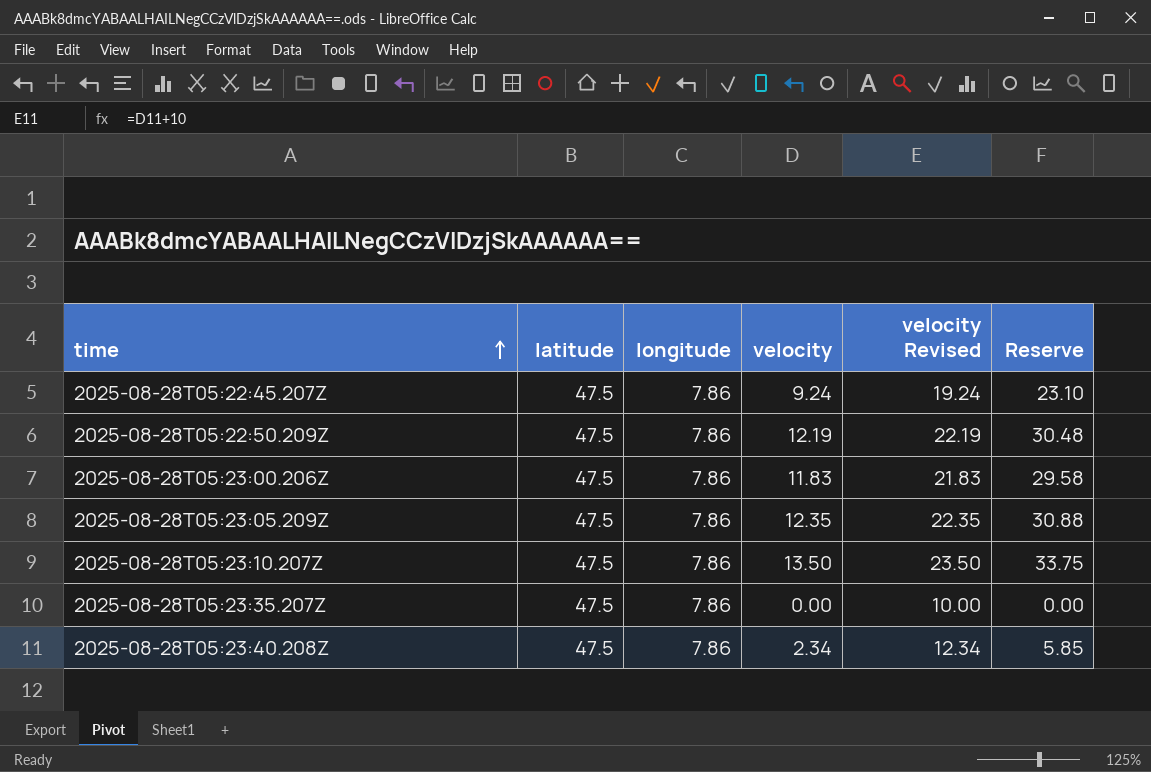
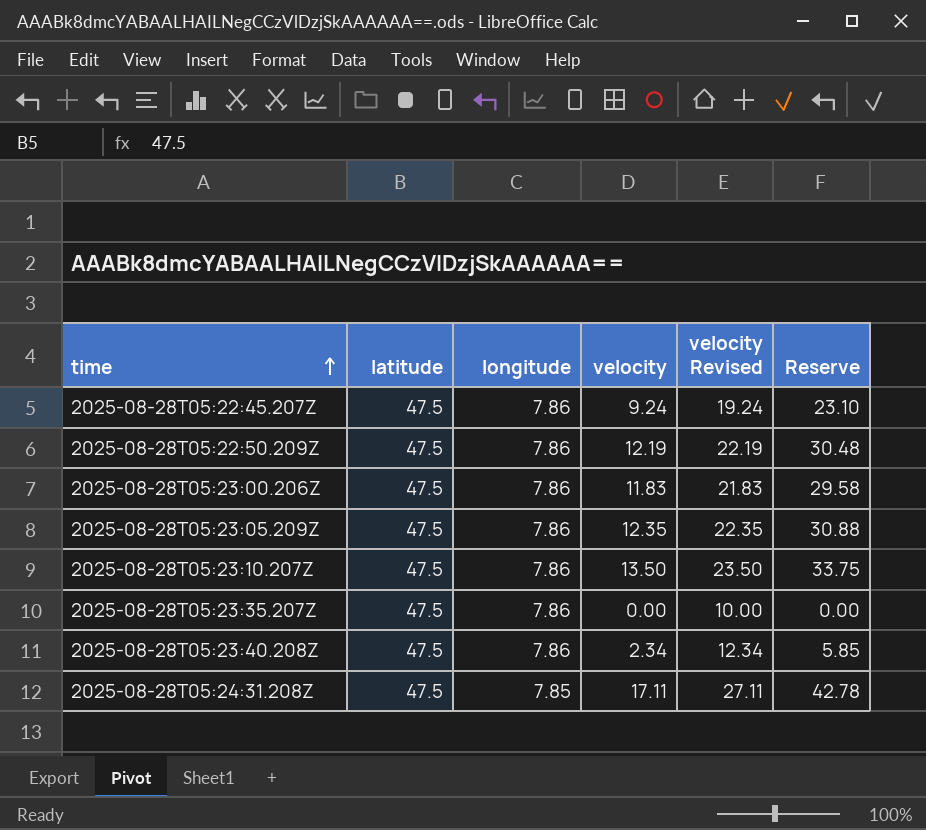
row 2025-08-28T05:24:31.208Z: none -> 47.5 | 7.85 | 17.11 | 27.11 | 42.78

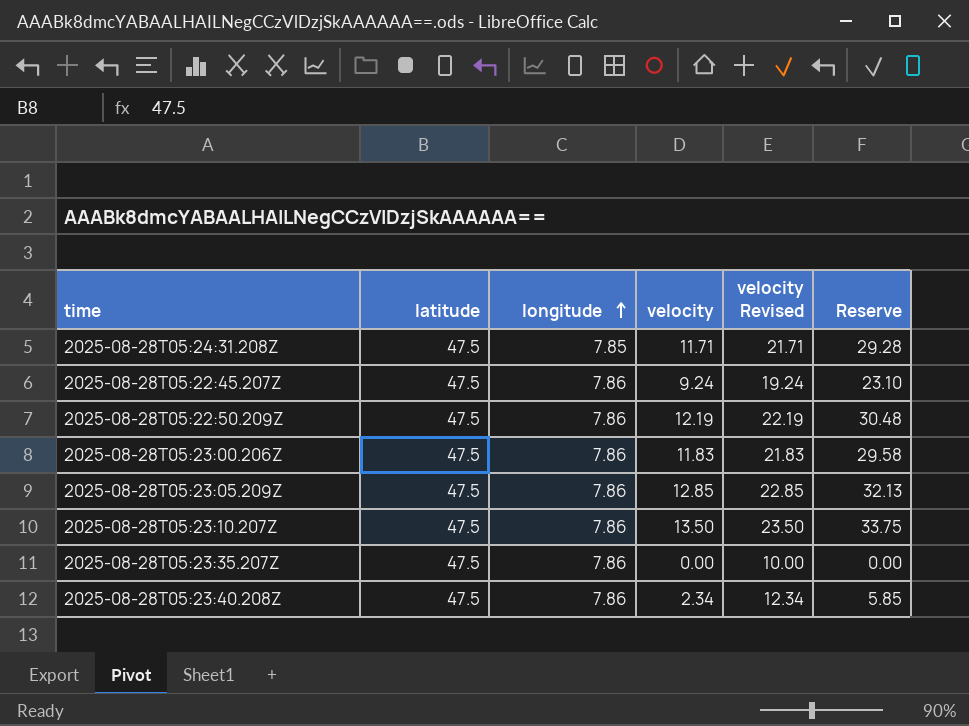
row order: time ascending -> longitude ascending
2025-08-28T05:24:31.208Z | velocity: 17.11 -> 11.71
2025-08-28T05:24:31.208Z | velocity Revised: 27.11 -> 21.71
2025-08-28T05:24:31.208Z | Reserve: 42.78 -> 29.28
2025-08-28T05:23:05.209Z | velocity: 12.35 -> 12.85
2025-08-28T05:23:05.209Z | velocity Revised: 22.35 -> 22.85
2025-08-28T05:23:05.209Z | Reserve: 30.88 -> 32.13

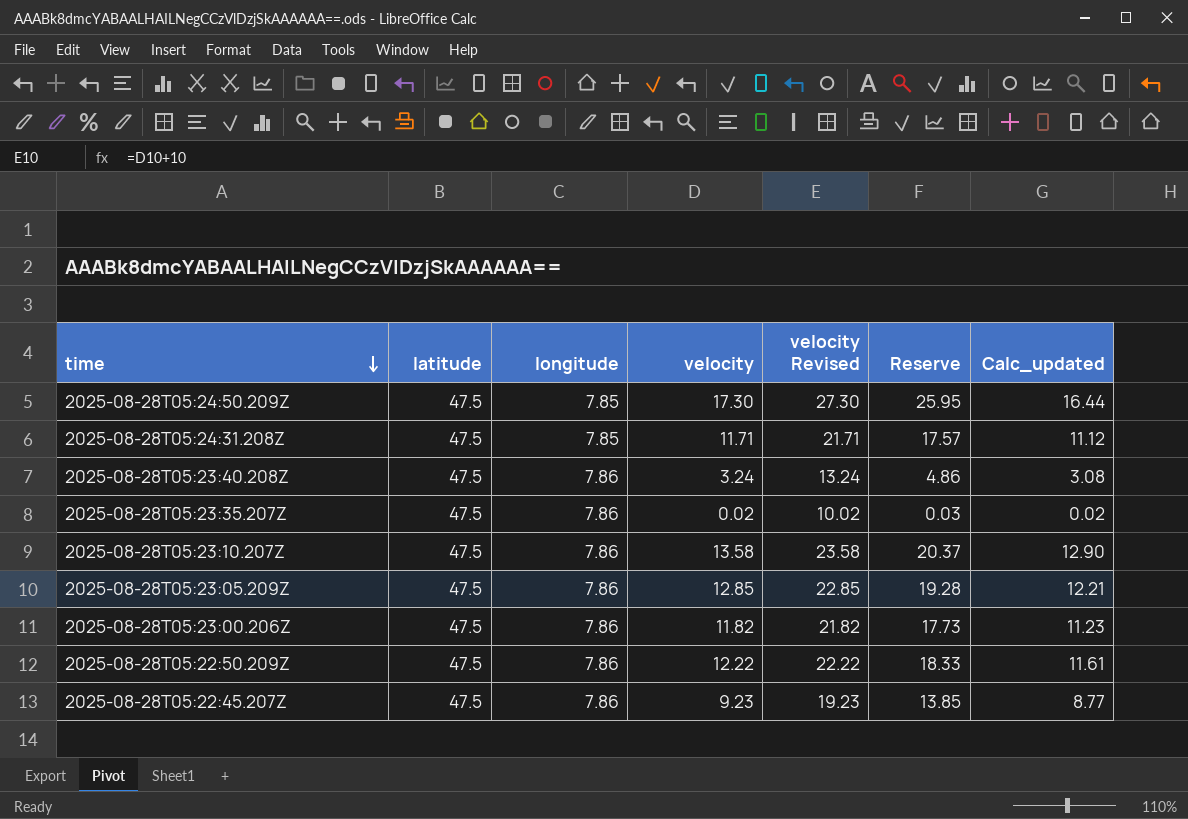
row order: longitude ascending -> time descending
column Reserve | formula: [velocity] * 2.5 -> [velocity] * 1.5
column Calc_updated | formula: none -> [velocity] * 0.95
row 2025-08-28T05:24:50.209Z: none -> 47.5 | 7.85 | 17.30 | 27.30 | 25.95 | 16.44
2025-08-28T05:23:40.208Z | velocity: 2.34 -> 3.24
2025-08-28T05:23:40.208Z | velocity Revised: 12.34 -> 13.24
2025-08-28T05:23:35.207Z | velocity: 0.00 -> 0.02
2025-08-28T05:23:35.207Z | velocity Revised: 10.00 -> 10.02
2025-08-28T05:23:10.207Z | velocity: 13.50 -> 13.58
2025-08-28T05:23:10.207Z | velocity Revised: 23.50 -> 23.58
2025-08-28T05:23:00.206Z | velocity: 11.83 -> 11.82
2025-08-28T05:23:00.206Z | velocity Revised: 21.83 -> 21.82
2025-08-28T05:22:50.209Z | velocity: 12.19 -> 12.22
2025-08-28T05:22:50.209Z | velocity Revised: 22.19 -> 22.22
2025-08-28T05:22:45.207Z | velocity: 9.24 -> 9.23
2025-08-28T05:22:45.207Z | velocity Revised: 19.24 -> 19.23

